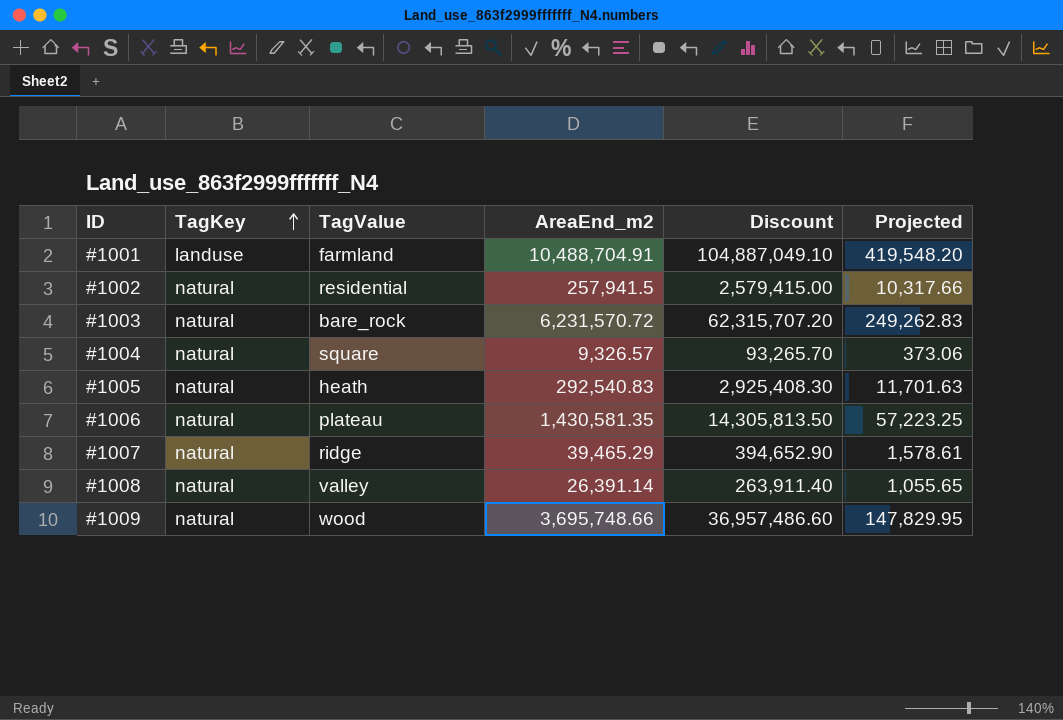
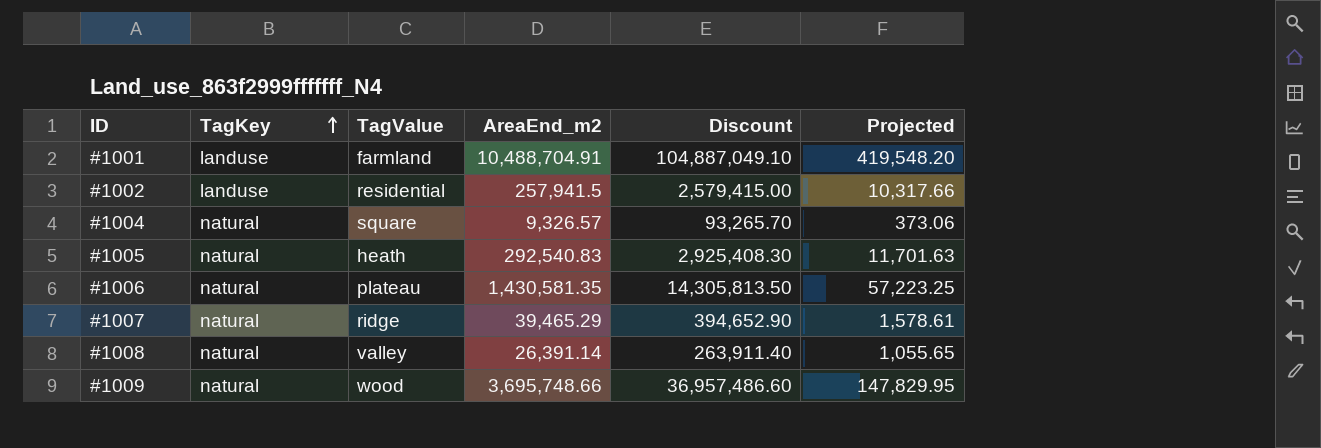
row #1003: natural | bare_rock | 6,231,570.72 | 62,315,707.20 | 249,262.83 -> none
#1002 | TagKey: natural -> landuse

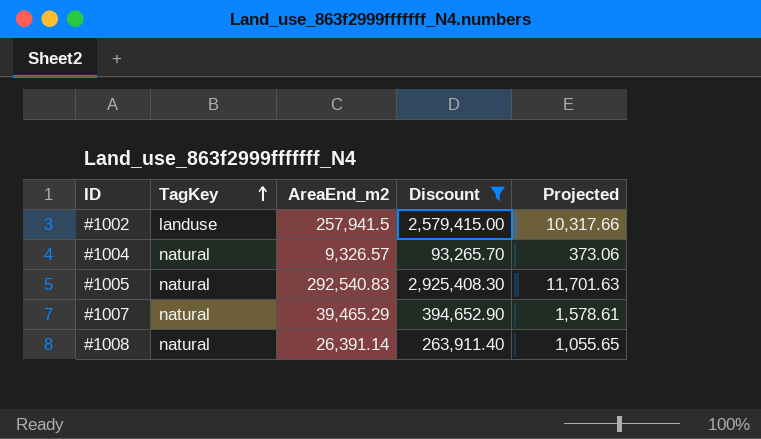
filter: none -> Discount <= 2,925,408.30
column TagValue | position: 3 -> none

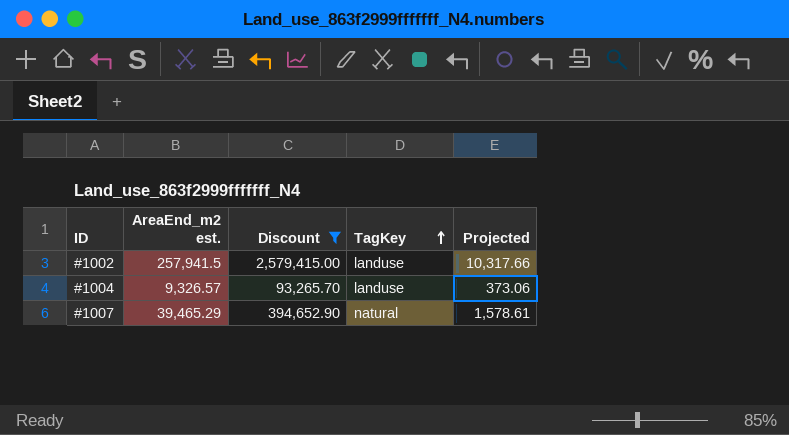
column name: AreaEnd_m2 -> AreaEnd_m2 est.
column TagKey | position: 2 -> 4
row #1005: natural | 292,540.83 | 2,925,408.30 | 11,701.63 -> none
row #1008: natural | 26,391.14 | 263,911.40 | 1,055.65 -> none
#1004 | TagKey: natural -> landuse

